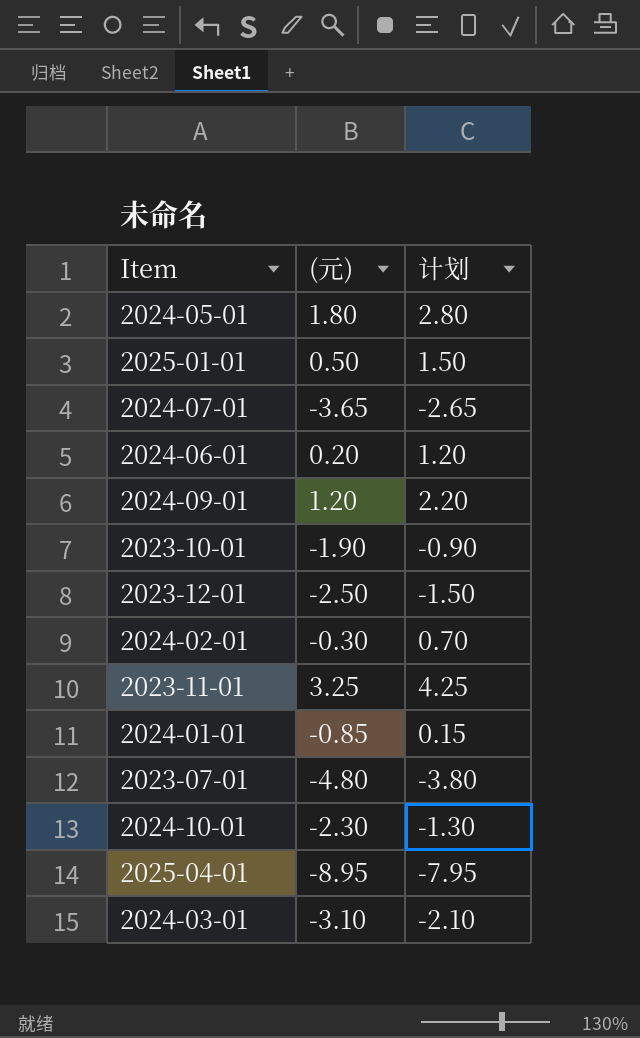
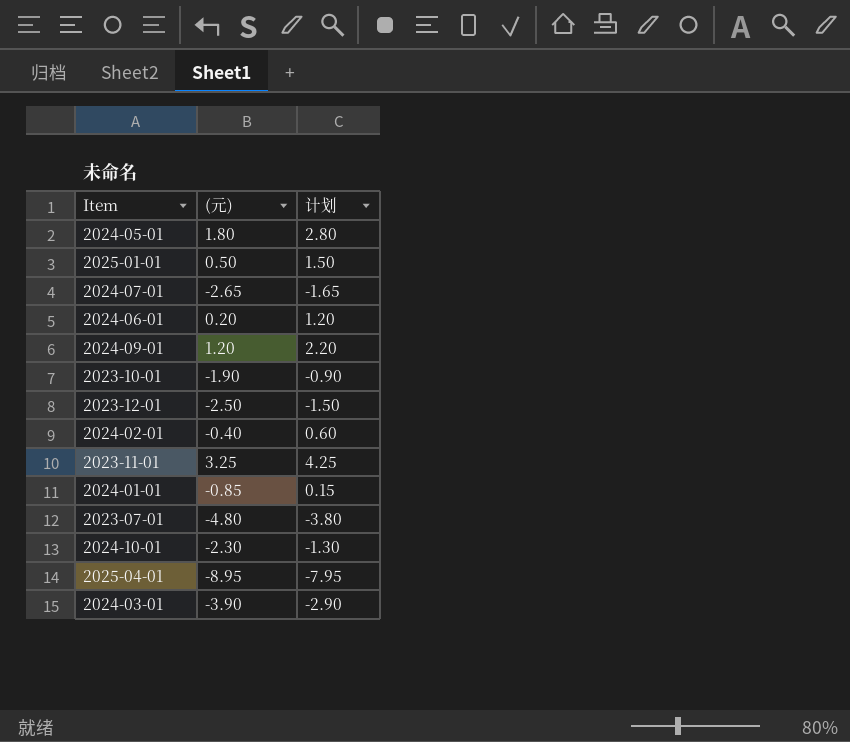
2024-07-01 | (元): -3.65 -> -2.65
2024-07-01 | 计划: -2.65 -> -1.65
2024-02-01 | (元): -0.30 -> -0.40
2024-02-01 | 计划: 0.70 -> 0.60
2024-03-01 | (元): -3.10 -> -3.90
2024-03-01 | 计划: -2.10 -> -2.90

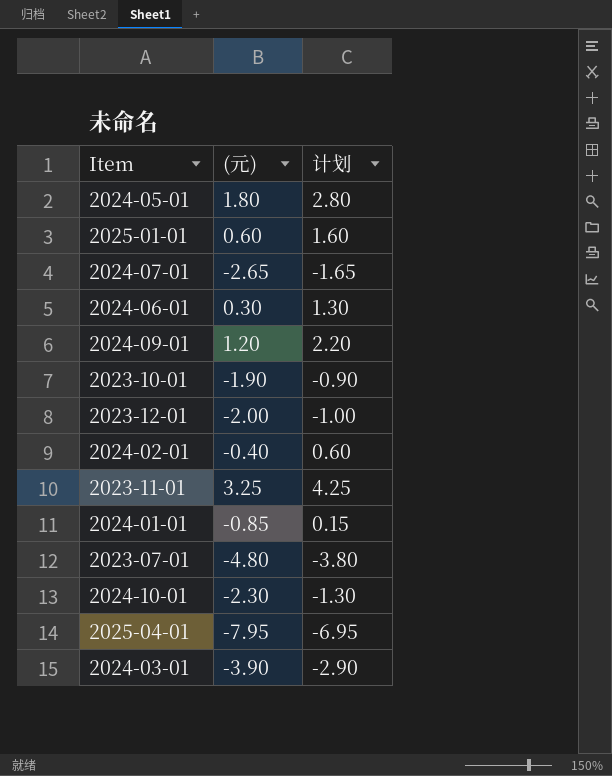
2025-01-01 | (元): 0.50 -> 0.60
2025-01-01 | 计划: 1.50 -> 1.60
2024-06-01 | (元): 0.20 -> 0.30
2024-06-01 | 计划: 1.20 -> 1.30
2023-12-01 | (元): -2.50 -> -2.00
2023-12-01 | 计划: -1.50 -> -1.00
2025-04-01 | (元): -8.95 -> -7.95
2025-04-01 | 计划: -7.95 -> -6.95

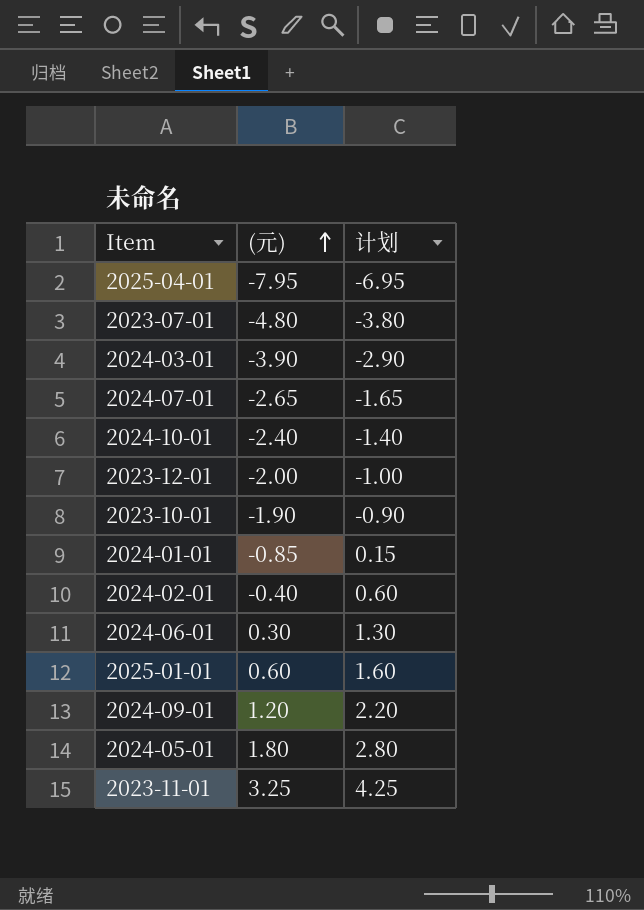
row order: none -> (元) ascending
2024-10-01 | (元): -2.30 -> -2.40
2024-10-01 | 计划: -1.30 -> -1.40

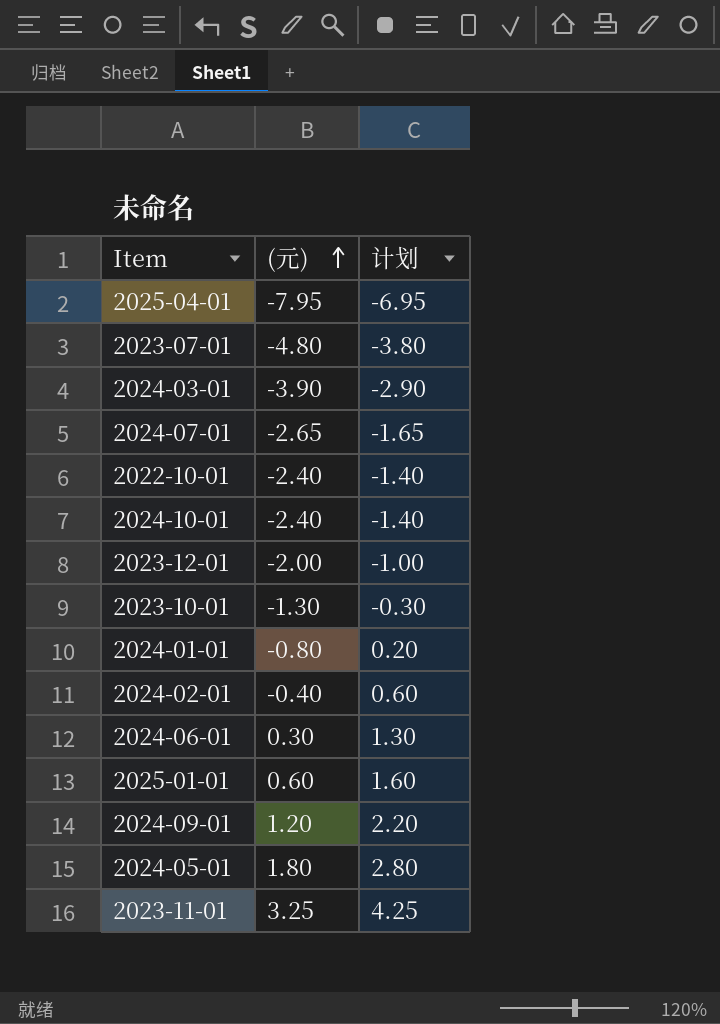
row 2022-10-01: none -> -2.40 | -1.40
2023-10-01 | (元): -1.90 -> -1.30
2023-10-01 | 计划: -0.90 -> -0.30
2024-01-01 | (元): -0.85 -> -0.80
2024-01-01 | 计划: 0.15 -> 0.20

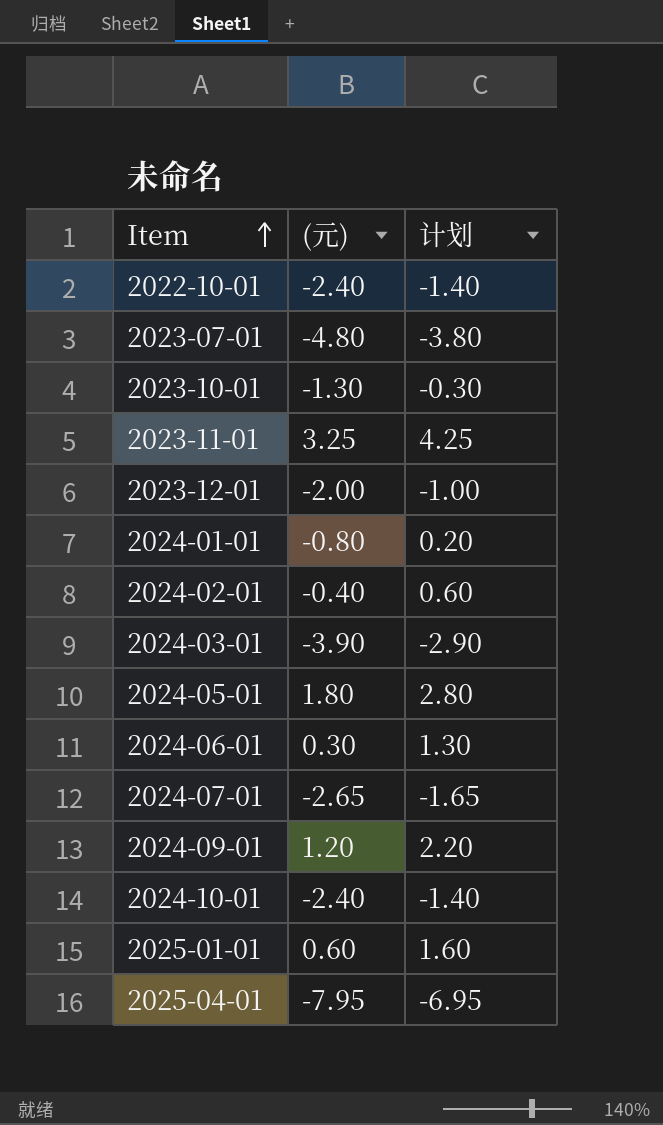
row order: (元) ascending -> Item ascending

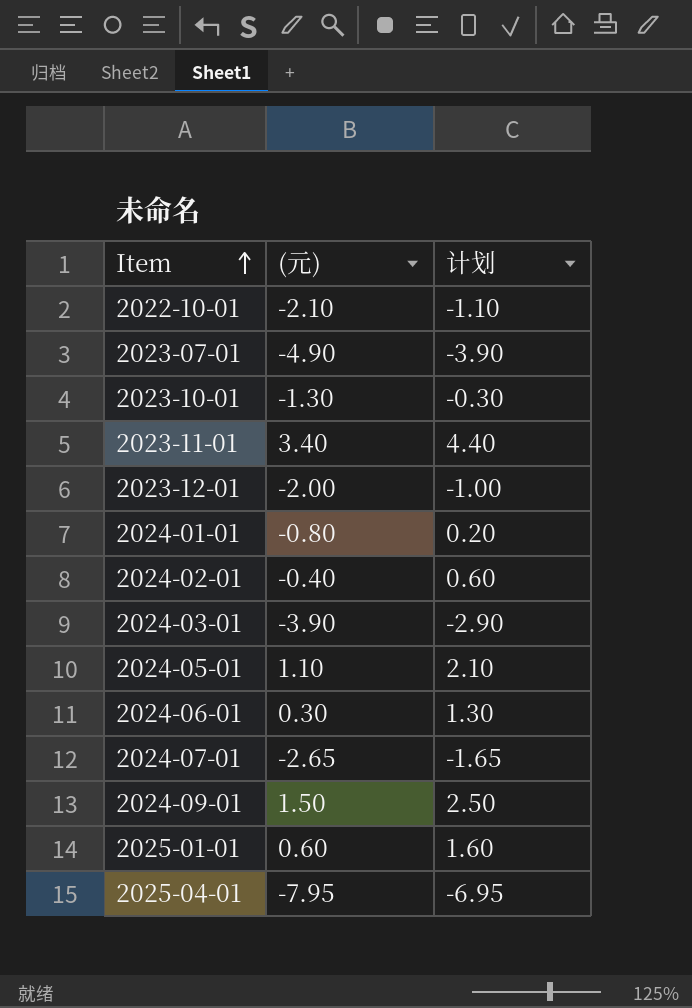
row 2024-10-01: -2.40 | -1.40 -> none
2022-10-01 | (元): -2.40 -> -2.10
2022-10-01 | 计划: -1.40 -> -1.10
2023-07-01 | (元): -4.80 -> -4.90
2023-07-01 | 计划: -3.80 -> -3.90
2023-11-01 | (元): 3.25 -> 3.40
2023-11-01 | 计划: 4.25 -> 4.40
2024-05-01 | (元): 1.80 -> 1.10
2024-05-01 | 计划: 2.80 -> 2.10
2024-09-01 | (元): 1.20 -> 1.50
2024-09-01 | 计划: 2.20 -> 2.50

